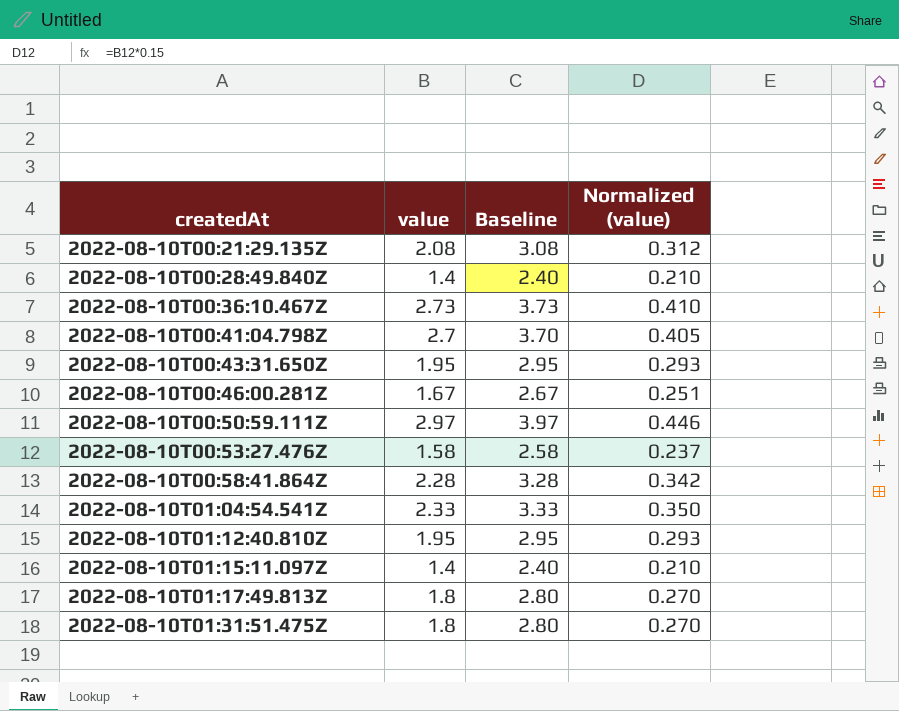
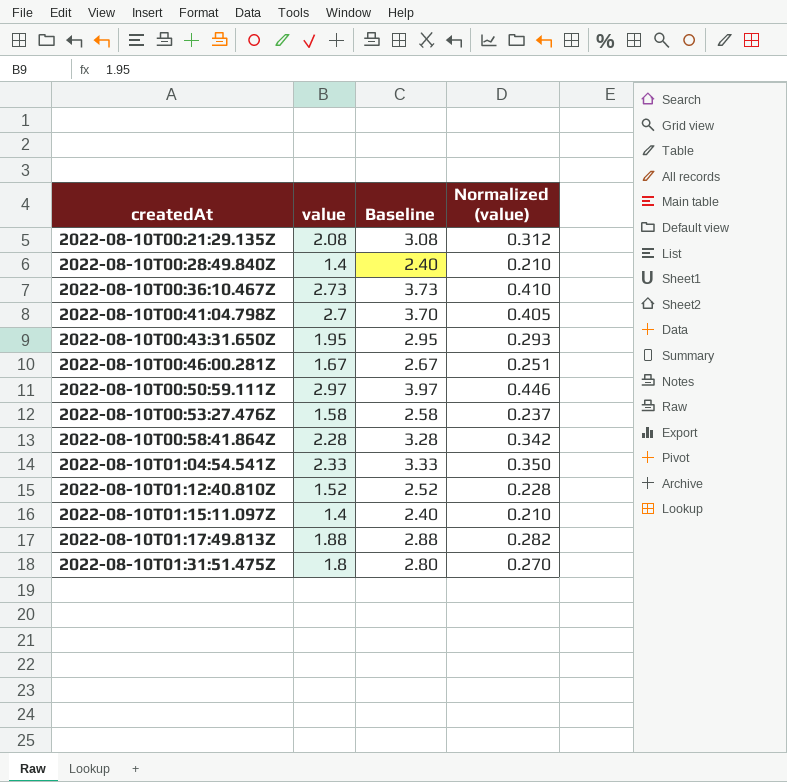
2022-08-10T01:12:40.810Z | value: 1.95 -> 1.52
2022-08-10T01:12:40.810Z | Baseline: 2.95 -> 2.52
2022-08-10T01:12:40.810Z | Normalized (value): 0.293 -> 0.228
2022-08-10T01:17:49.813Z | value: 1.8 -> 1.88
2022-08-10T01:17:49.813Z | Baseline: 2.80 -> 2.88
2022-08-10T01:17:49.813Z | Normalized (value): 0.270 -> 0.282

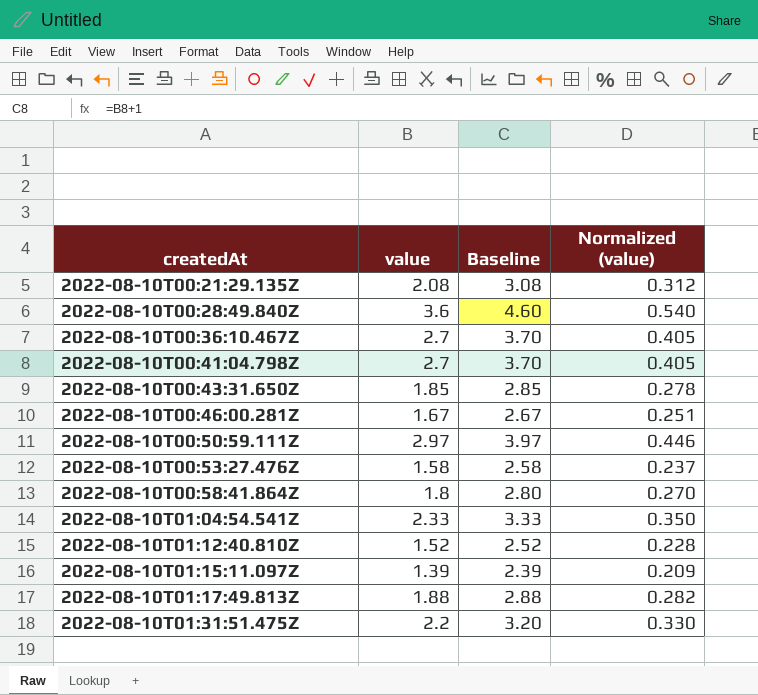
2022-08-10T00:28:49.840Z | value: 1.4 -> 3.6
2022-08-10T00:28:49.840Z | Baseline: 2.40 -> 4.60
2022-08-10T00:28:49.840Z | Normalized (value): 0.210 -> 0.540
2022-08-10T00:36:10.467Z | value: 2.73 -> 2.7
2022-08-10T00:36:10.467Z | Baseline: 3.73 -> 3.70
2022-08-10T00:36:10.467Z | Normalized (value): 0.410 -> 0.405
2022-08-10T00:43:31.650Z | value: 1.95 -> 1.85
2022-08-10T00:43:31.650Z | Baseline: 2.95 -> 2.85
2022-08-10T00:43:31.650Z | Normalized (value): 0.293 -> 0.278
2022-08-10T00:58:41.864Z | value: 2.28 -> 1.8
2022-08-10T00:58:41.864Z | Baseline: 3.28 -> 2.80
2022-08-10T00:58:41.864Z | Normalized (value): 0.342 -> 0.270
2022-08-10T01:15:11.097Z | value: 1.4 -> 1.39
2022-08-10T01:15:11.097Z | Baseline: 2.40 -> 2.39
2022-08-10T01:15:11.097Z | Normalized (value): 0.210 -> 0.209
2022-08-10T01:31:51.475Z | value: 1.8 -> 2.2
2022-08-10T01:31:51.475Z | Baseline: 2.80 -> 3.20
2022-08-10T01:31:51.475Z | Normalized (value): 0.270 -> 0.330

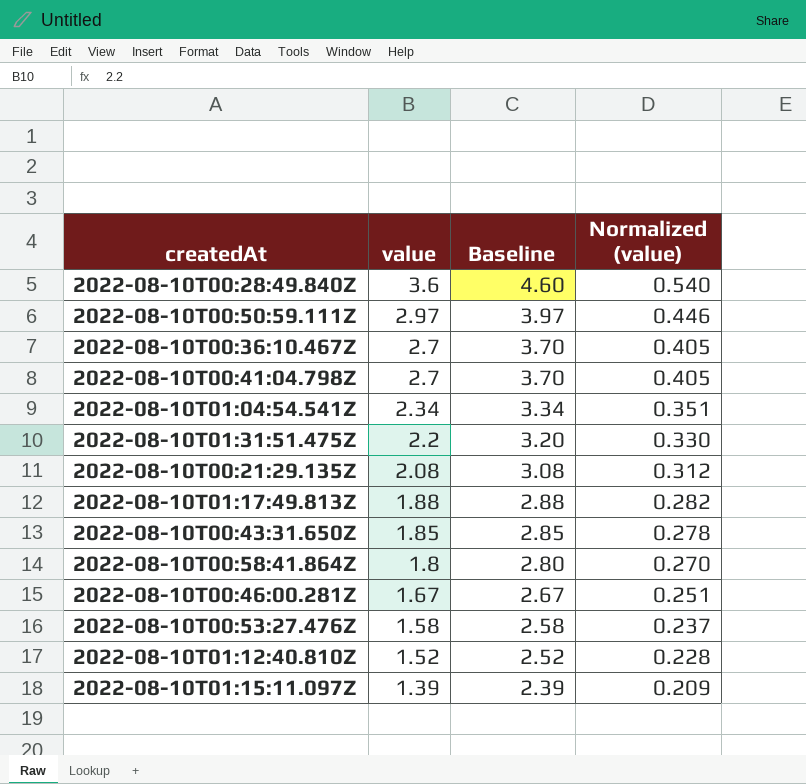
row order: createdAt ascending -> value descending
2022-08-10T01:04:54.541Z | value: 2.33 -> 2.34
2022-08-10T01:04:54.541Z | Baseline: 3.33 -> 3.34
2022-08-10T01:04:54.541Z | Normalized (value): 0.350 -> 0.351

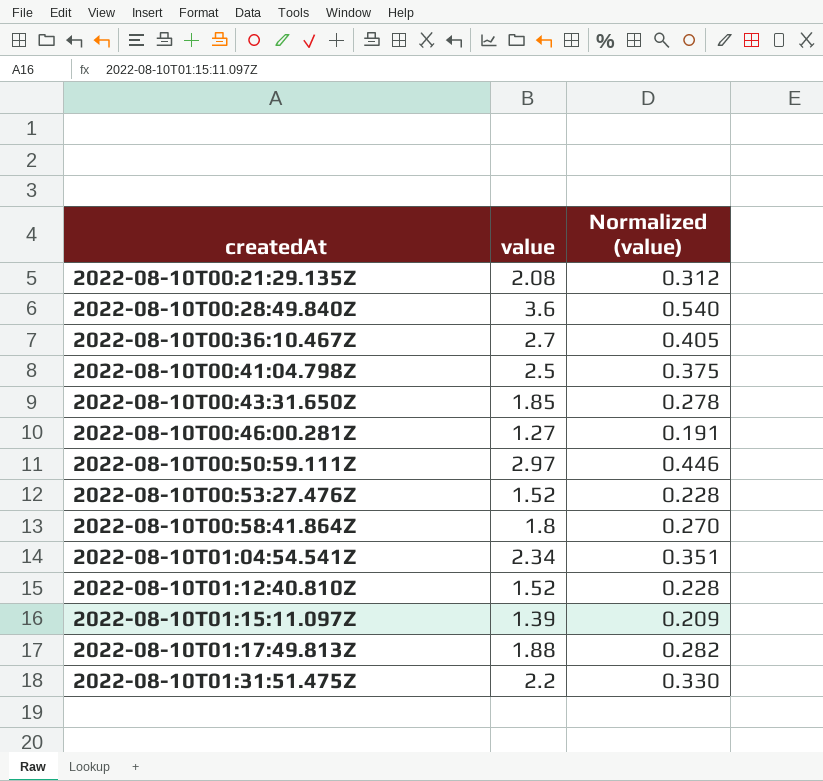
row order: value descending -> createdAt ascending
column Baseline | formula: [value] + 1 -> none
2022-08-10T00:41:04.798Z | value: 2.7 -> 2.5
2022-08-10T00:41:04.798Z | Normalized (value): 0.405 -> 0.375
2022-08-10T00:46:00.281Z | value: 1.67 -> 1.27
2022-08-10T00:46:00.281Z | Normalized (value): 0.251 -> 0.191
2022-08-10T00:53:27.476Z | value: 1.58 -> 1.52
2022-08-10T00:53:27.476Z | Normalized (value): 0.237 -> 0.228

